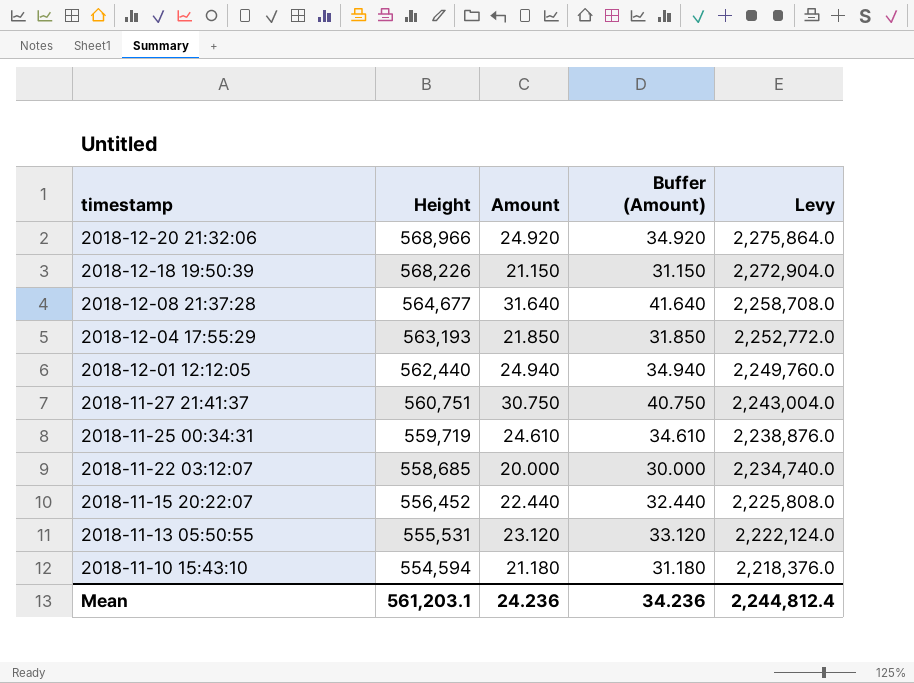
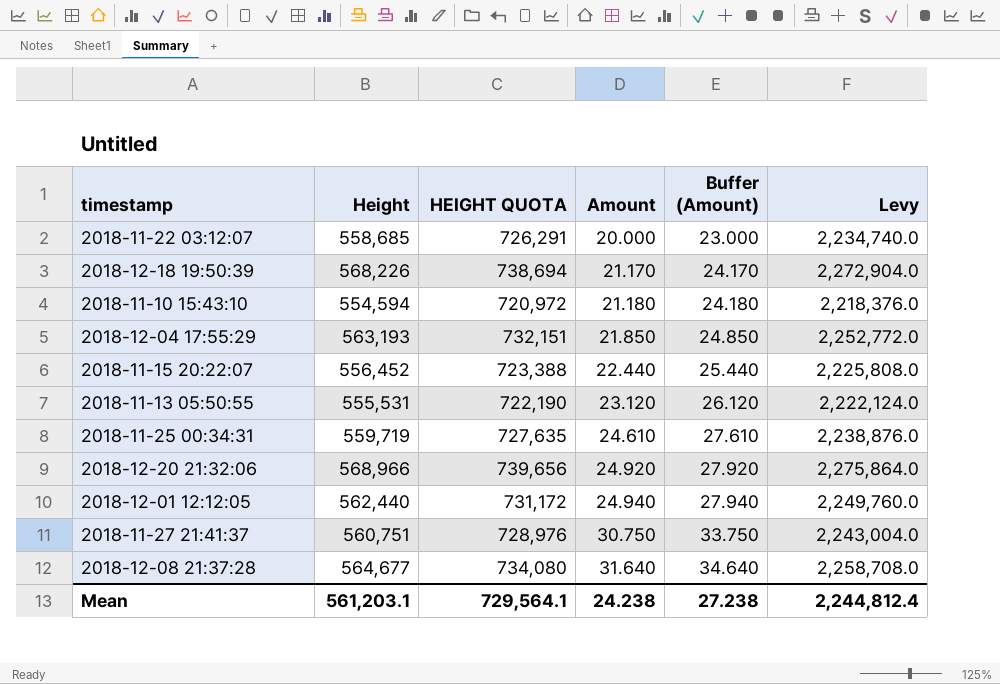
row order: timestamp descending -> Amount ascending
column HEIGHT QUOTA | formula: none -> [Height] * 1.3
column Buffer (Amount) | formula: [Amount] + 10 -> [Amount] + 3
2018-12-18 19:50:39 | Amount: 21.150 -> 21.170
Mean | Amount: 24.236 -> 24.238
Mean | Buffer (Amount): 34.236 -> 27.238

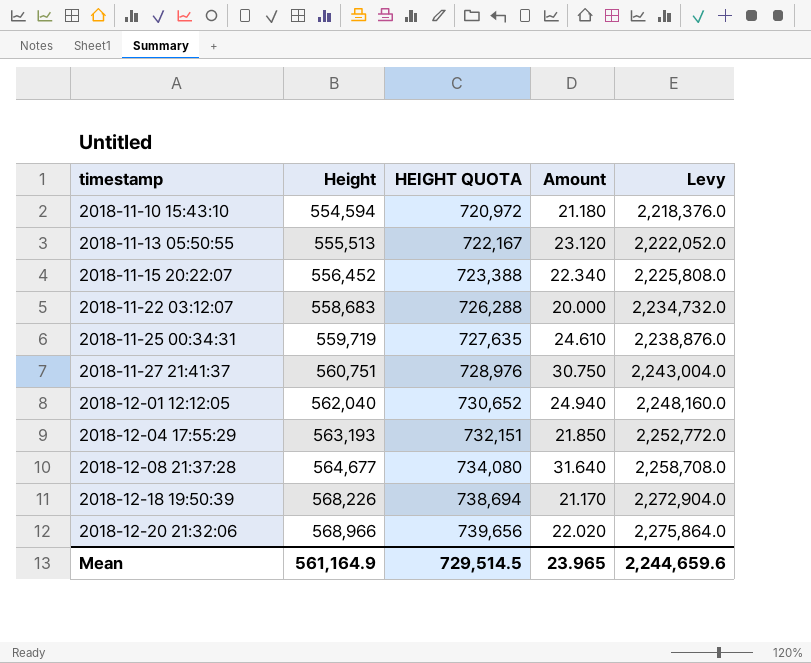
row order: Amount ascending -> timestamp ascending
column Buffer (Amount) | formula: [Amount] + 3 -> none
2018-11-13 05:50:55 | Height: 555,531 -> 555,513
2018-11-13 05:50:55 | HEIGHT QUOTA: 722,190 -> 722,167
2018-11-13 05:50:55 | Levy: 2,222,124.0 -> 2,222,052.0
2018-11-15 20:22:07 | Amount: 22.440 -> 22.340
2018-11-22 03:12:07 | Height: 558,685 -> 558,683
2018-11-22 03:12:07 | HEIGHT QUOTA: 726,291 -> 726,288
2018-11-22 03:12:07 | Levy: 2,234,740.0 -> 2,234,732.0
2018-12-01 12:12:05 | Height: 562,440 -> 562,040
2018-12-01 12:12:05 | HEIGHT QUOTA: 731,172 -> 730,652
2018-12-01 12:12:05 | Levy: 2,249,760.0 -> 2,248,160.0
2018-12-20 21:32:06 | Amount: 24.920 -> 22.020
Mean | Height: 561,203.1 -> 561,164.9
Mean | HEIGHT QUOTA: 729,564.1 -> 729,514.5
Mean | Amount: 24.238 -> 23.965
Mean | Levy: 2,244,812.4 -> 2,244,659.6

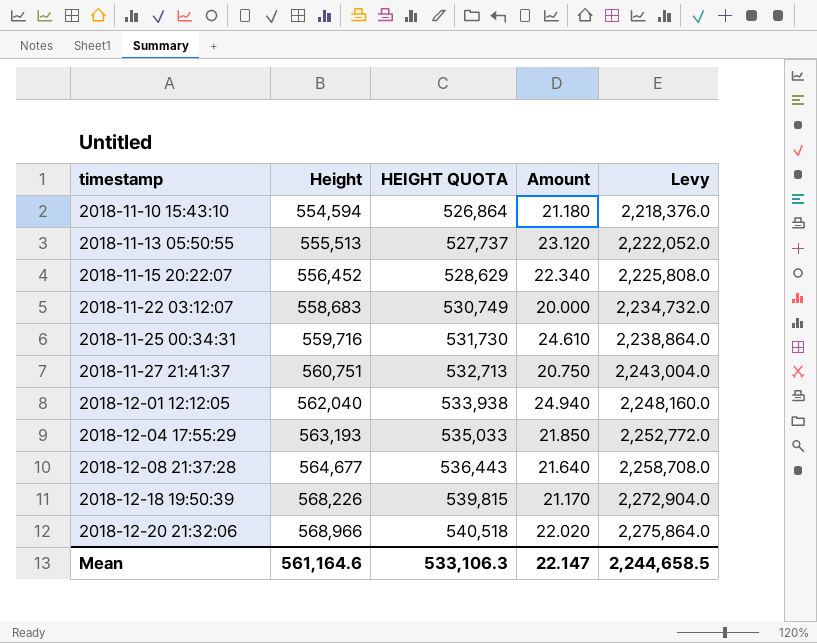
column HEIGHT QUOTA | formula: [Height] * 1.3 -> [Height] * 0.95
2018-11-25 00:34:31 | Height: 559,719 -> 559,716
2018-11-25 00:34:31 | Levy: 2,238,876.0 -> 2,238,864.0
2018-11-27 21:41:37 | Amount: 30.750 -> 20.750
2018-12-08 21:37:28 | Amount: 31.640 -> 21.640
Mean | Height: 561,164.9 -> 561,164.6
Mean | HEIGHT QUOTA: 729,514.5 -> 533,106.3
Mean | Amount: 23.965 -> 22.147
Mean | Levy: 2,244,659.6 -> 2,244,658.5

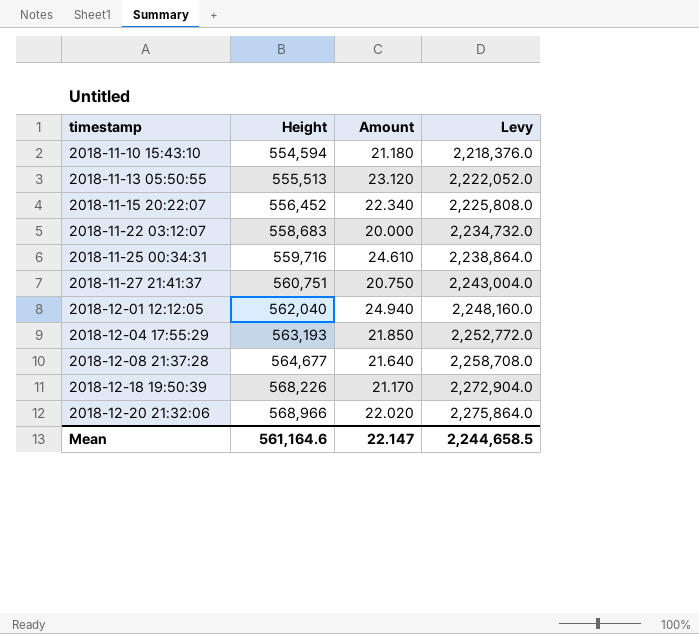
column HEIGHT QUOTA | formula: [Height] * 0.95 -> none

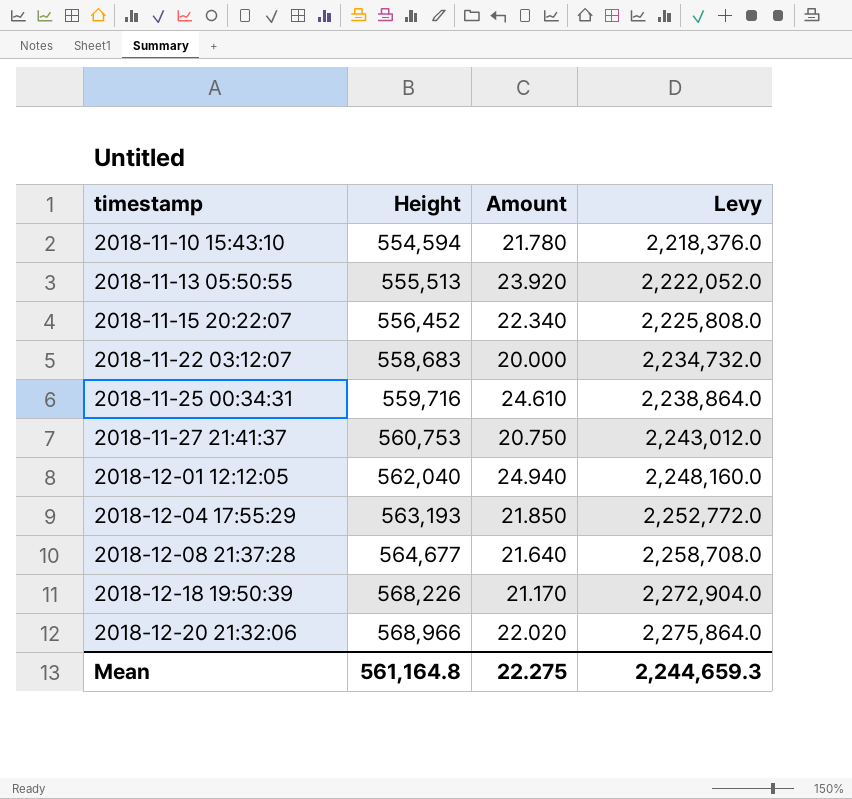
2018-11-10 15:43:10 | Amount: 21.180 -> 21.780
2018-11-13 05:50:55 | Amount: 23.120 -> 23.920
2018-11-27 21:41:37 | Height: 560,751 -> 560,753
2018-11-27 21:41:37 | Levy: 2,243,004.0 -> 2,243,012.0
Mean | Height: 561,164.6 -> 561,164.8
Mean | Amount: 22.147 -> 22.275
Mean | Levy: 2,244,658.5 -> 2,244,659.3

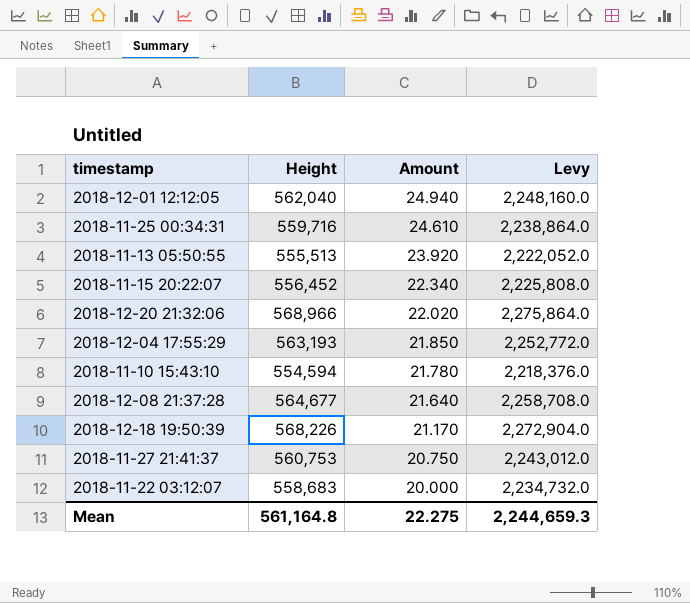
row order: timestamp ascending -> Amount descending

